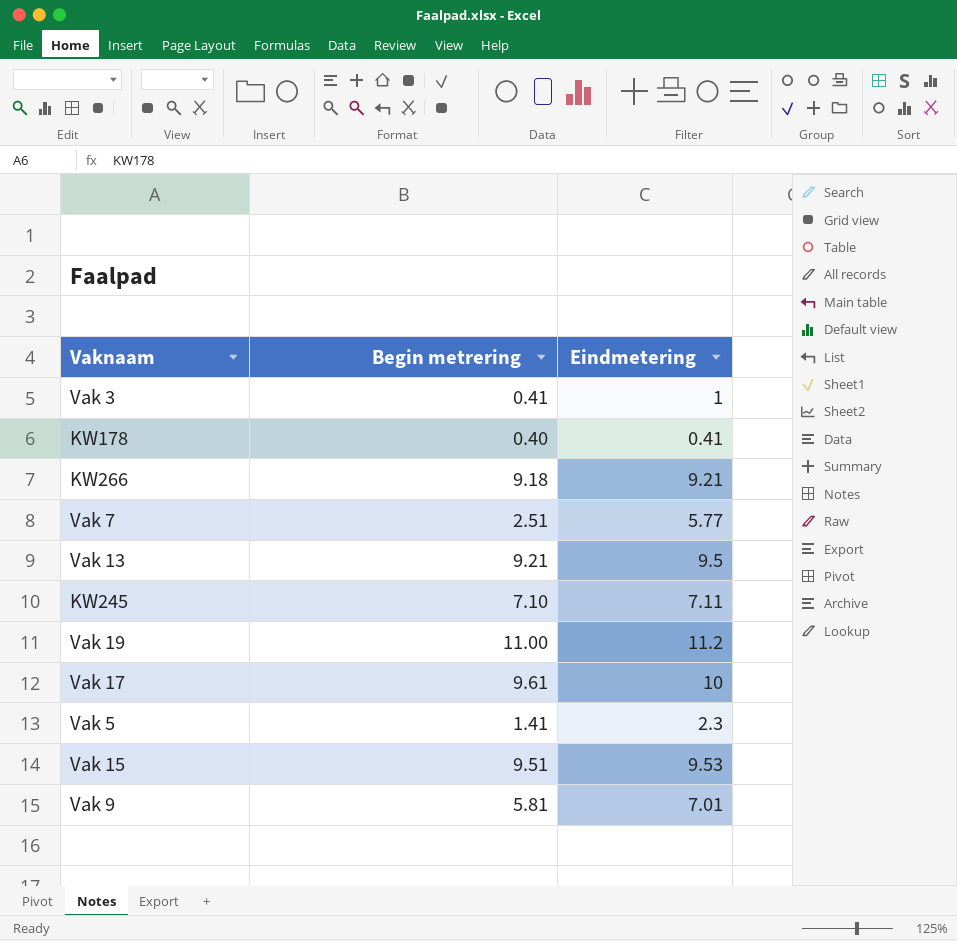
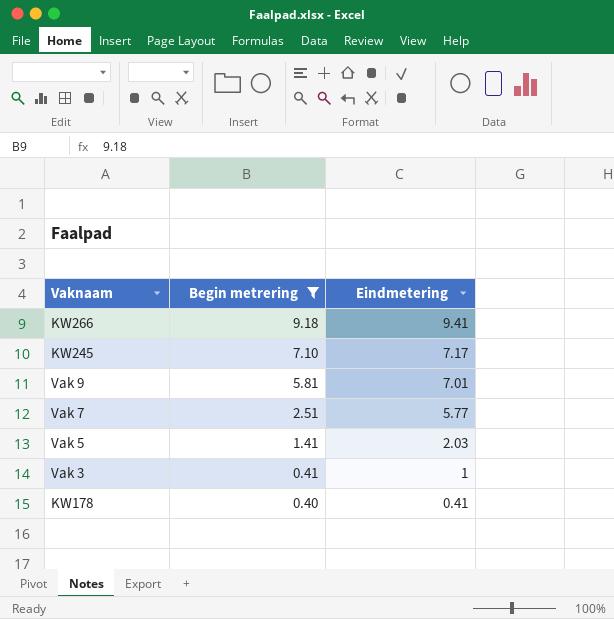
filter: none -> Begin metrering <= 9.18
row order: none -> Begin metrering descending
KW266 | Eindmetering: 9.21 -> 9.41
KW245 | Eindmetering: 7.11 -> 7.17
Vak 5 | Eindmetering: 2.3 -> 2.03

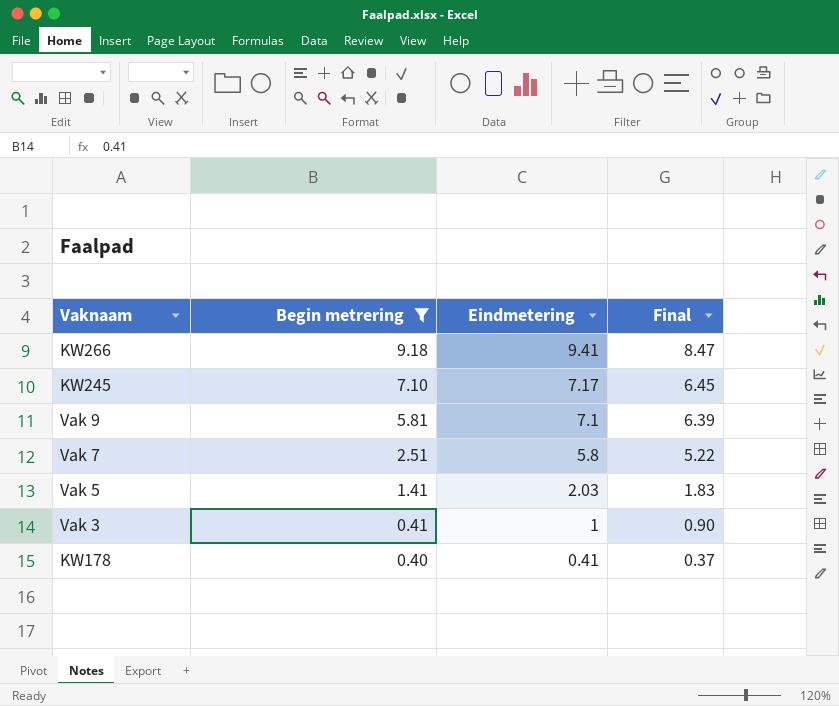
column Final | formula: none -> [Eindmetering] * 0.9
Vak 9 | Eindmetering: 7.01 -> 7.1
Vak 7 | Eindmetering: 5.77 -> 5.8

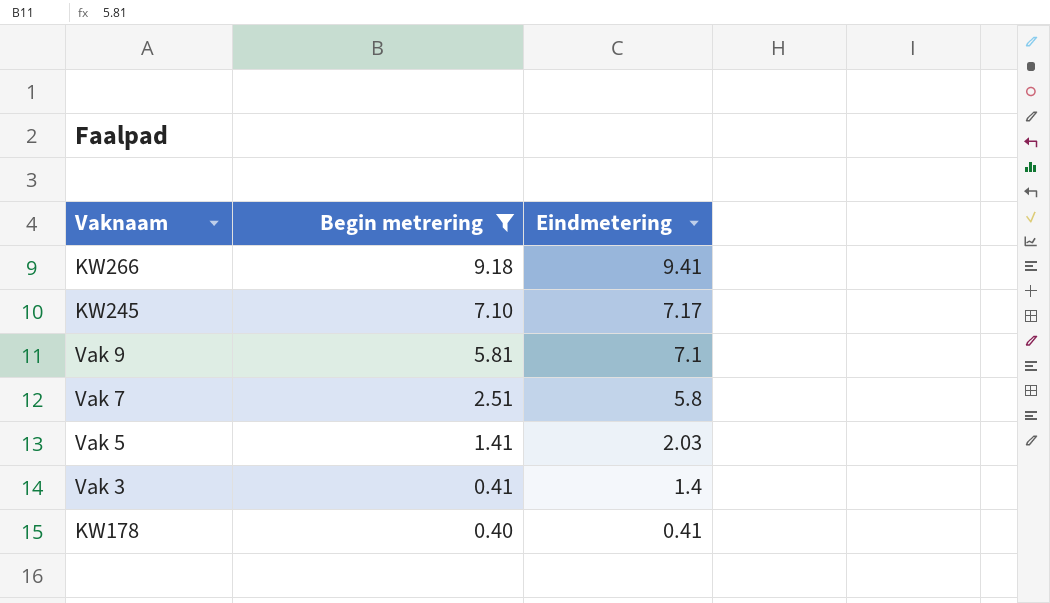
column Final | formula: [Eindmetering] * 0.9 -> none
Vak 3 | Eindmetering: 1 -> 1.4

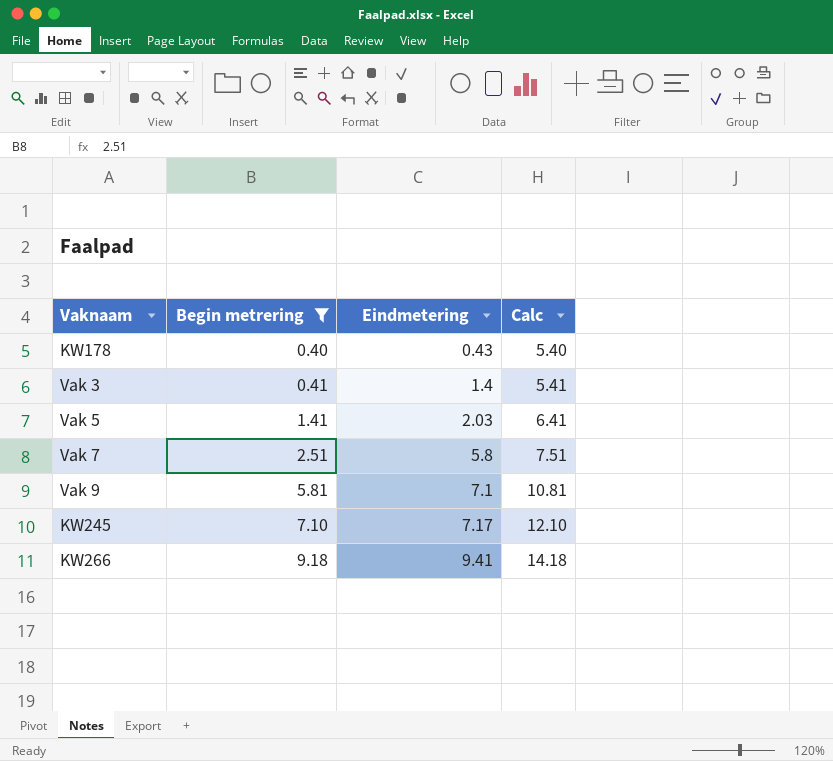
row order: Begin metrering descending -> Begin metrering ascending
column Calc | formula: none -> [Begin metrering] + 5
KW178 | Eindmetering: 0.41 -> 0.43

